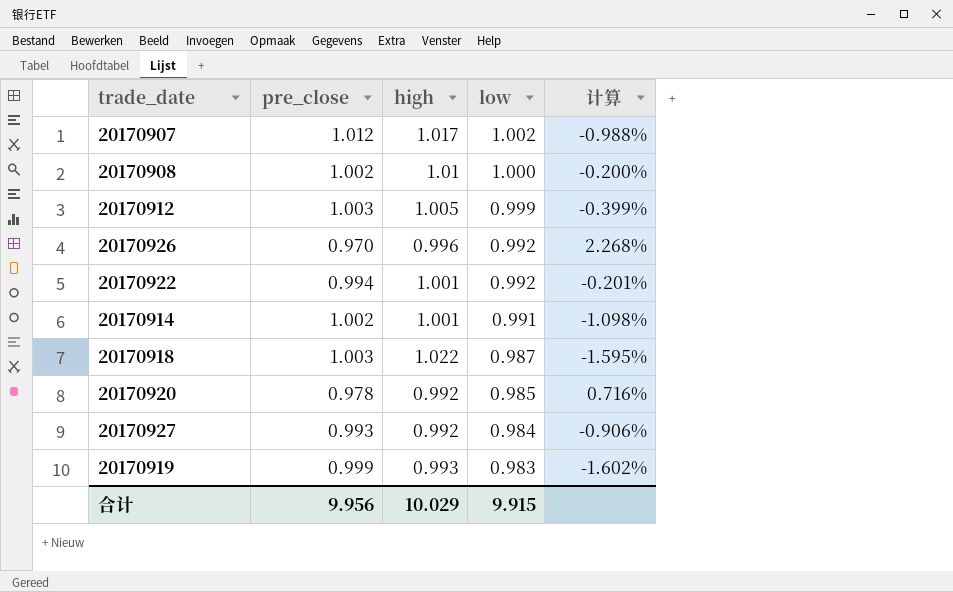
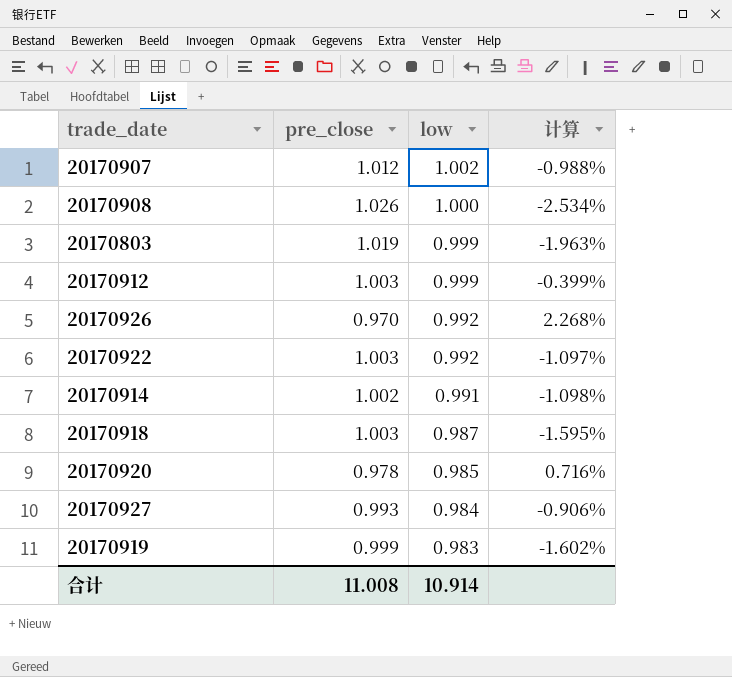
column high | position: 3 -> none
20170908 | pre_close: 1.002 -> 1.026
20170908 | 计算: -0.200% -> -2.534%
row 20170803: none -> 1.019 | 0.999 | -1.963%
20170922 | pre_close: 0.994 -> 1.003
20170922 | 计算: -0.201% -> -1.097%
合计 | pre_close: 9.956 -> 11.008
合计 | low: 9.915 -> 10.914

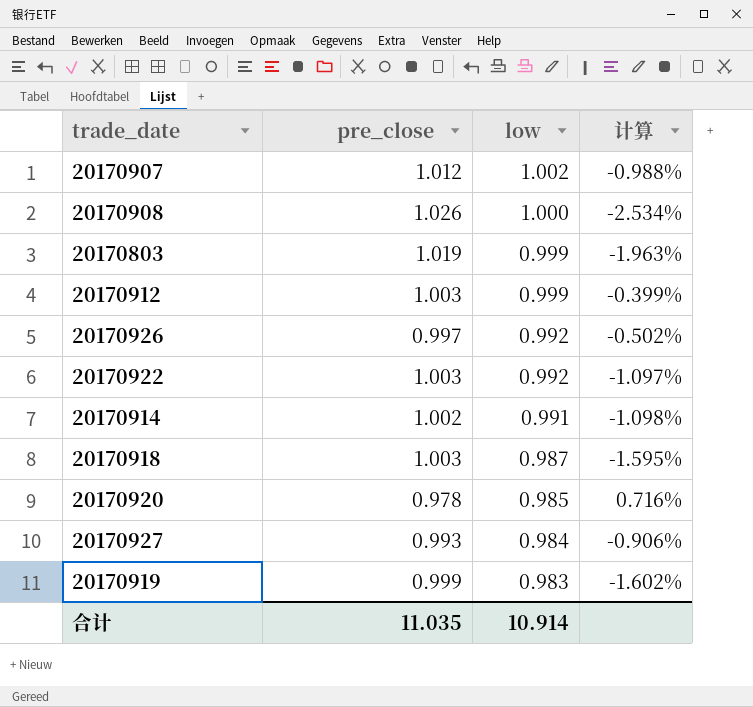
20170926 | pre_close: 0.970 -> 0.997
20170926 | 计算: 2.268% -> -0.502%
合计 | pre_close: 11.008 -> 11.035

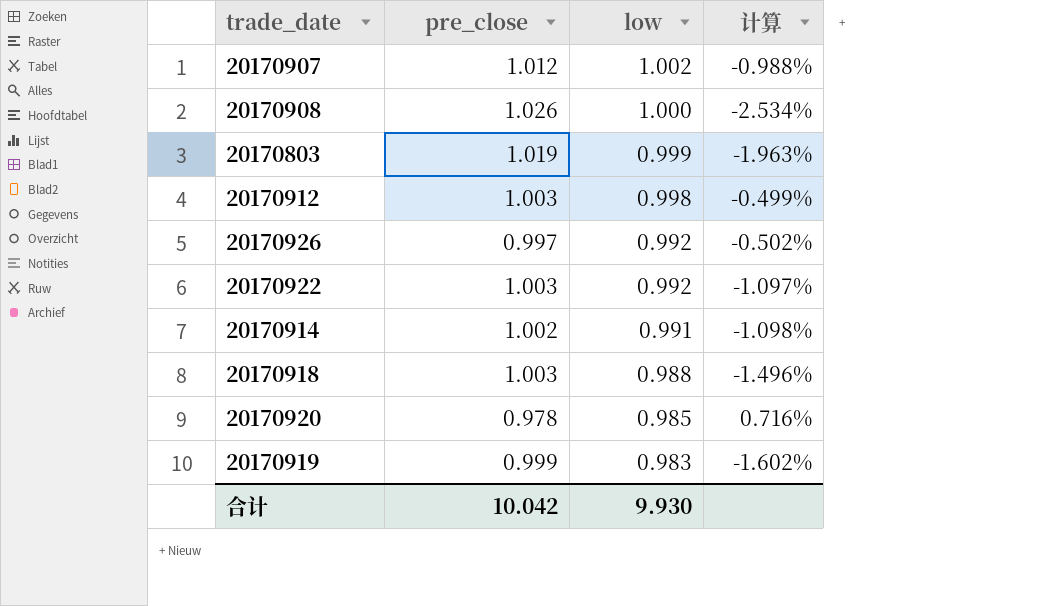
row 20170927: 0.993 | 0.984 | -0.906% -> none
20170912 | low: 0.999 -> 0.998
20170912 | 计算: -0.399% -> -0.499%
20170918 | low: 0.987 -> 0.988
20170918 | 计算: -1.595% -> -1.496%
合计 | pre_close: 11.035 -> 10.042
合计 | low: 10.914 -> 9.930

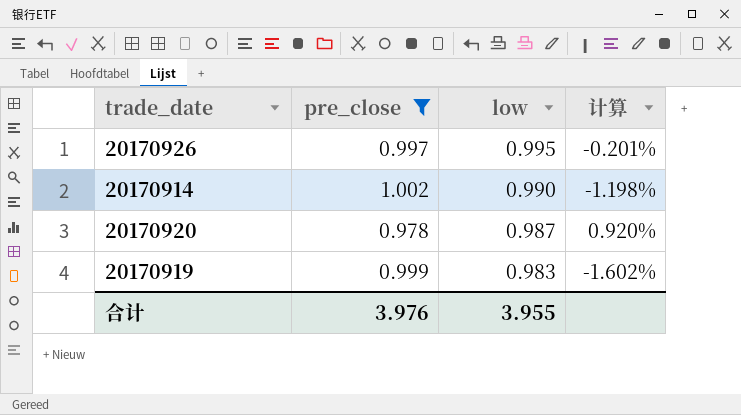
filter: none -> pre_close <= 1.002
20170926 | low: 0.992 -> 0.995
20170926 | 计算: -0.502% -> -0.201%
20170914 | low: 0.991 -> 0.990
20170914 | 计算: -1.098% -> -1.198%
20170920 | low: 0.985 -> 0.987
20170920 | 计算: 0.716% -> 0.920%
合计 | pre_close: 10.042 -> 3.976
合计 | low: 9.930 -> 3.955

